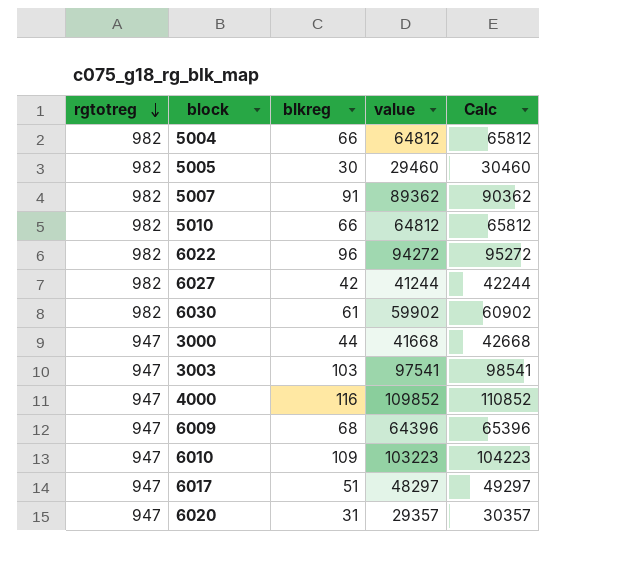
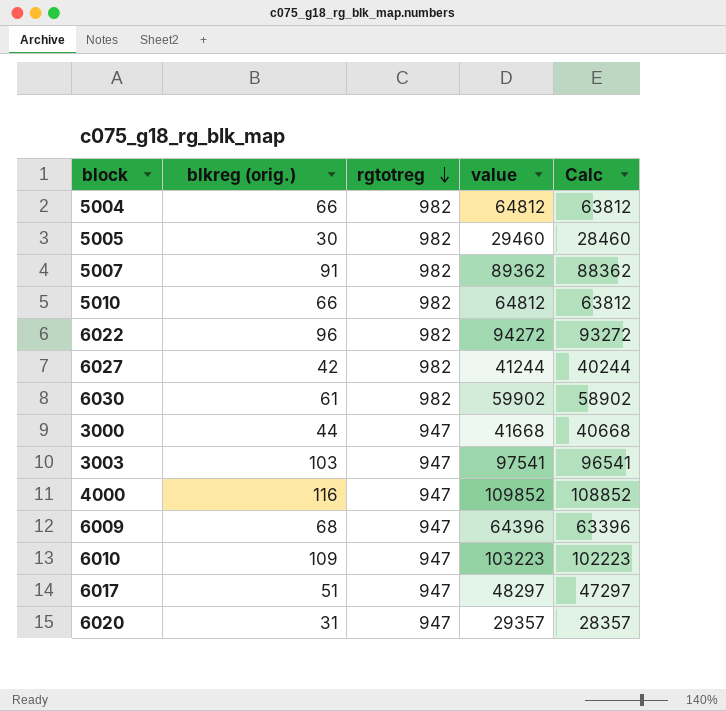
column name: blkreg -> blkreg (orig.)
column rgtotreg | position: 1 -> 3
column Calc | formula: [value] + 1000 -> [value] - 1000

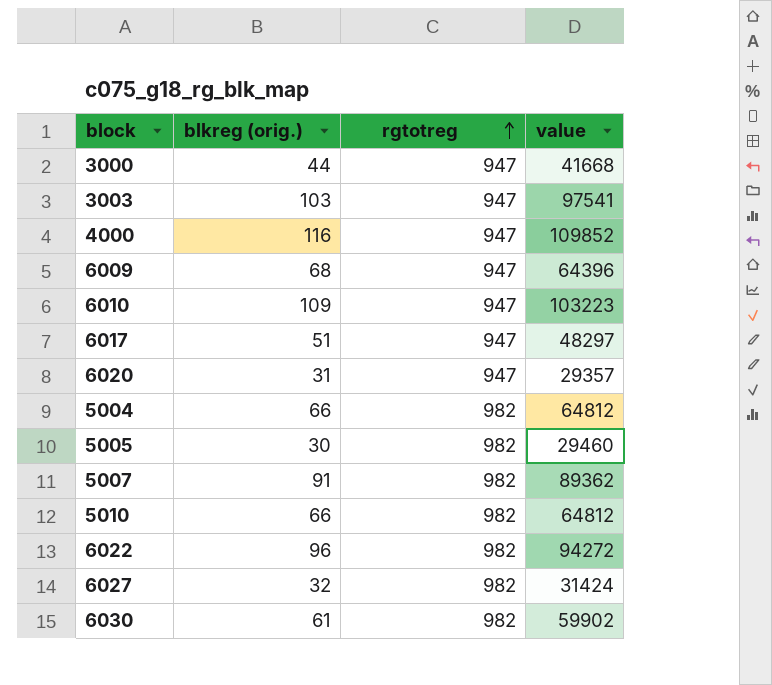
row order: rgtotreg descending -> rgtotreg ascending
column Calc | formula: [value] - 1000 -> none
6027 | blkreg (orig.): 42 -> 32
6027 | value: 41244 -> 31424

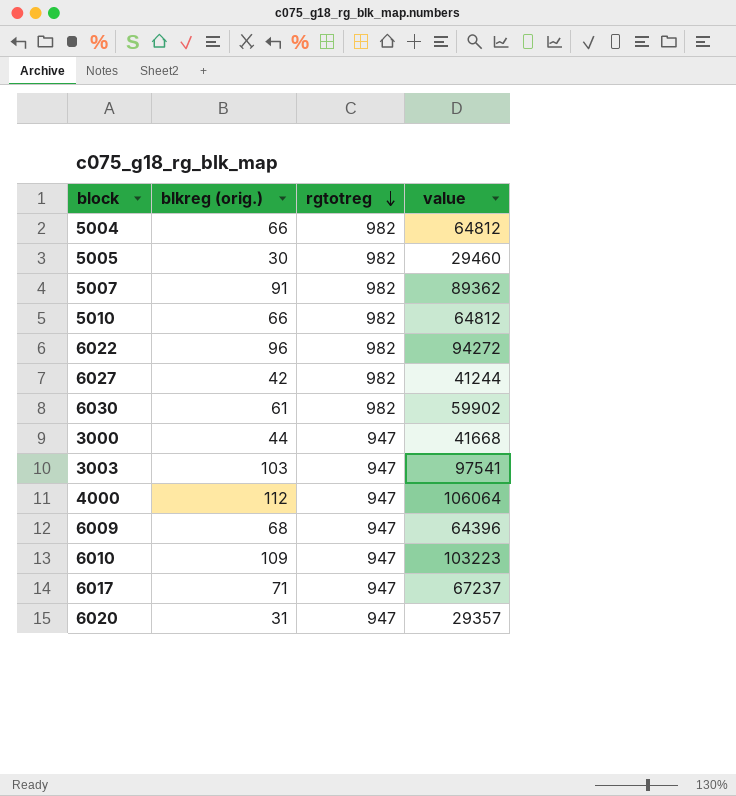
row order: rgtotreg ascending -> rgtotreg descending
6027 | blkreg (orig.): 32 -> 42
6027 | value: 31424 -> 41244
4000 | blkreg (orig.): 116 -> 112
4000 | value: 109852 -> 106064
6017 | blkreg (orig.): 51 -> 71
6017 | value: 48297 -> 67237

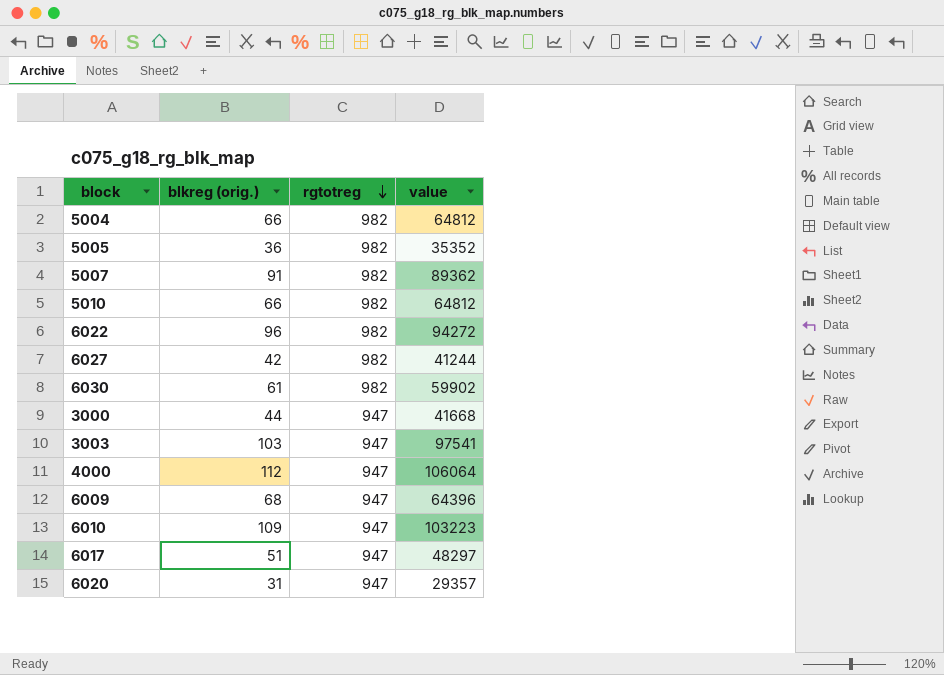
5005 | blkreg (orig.): 30 -> 36
5005 | value: 29460 -> 35352
6017 | blkreg (orig.): 71 -> 51
6017 | value: 67237 -> 48297

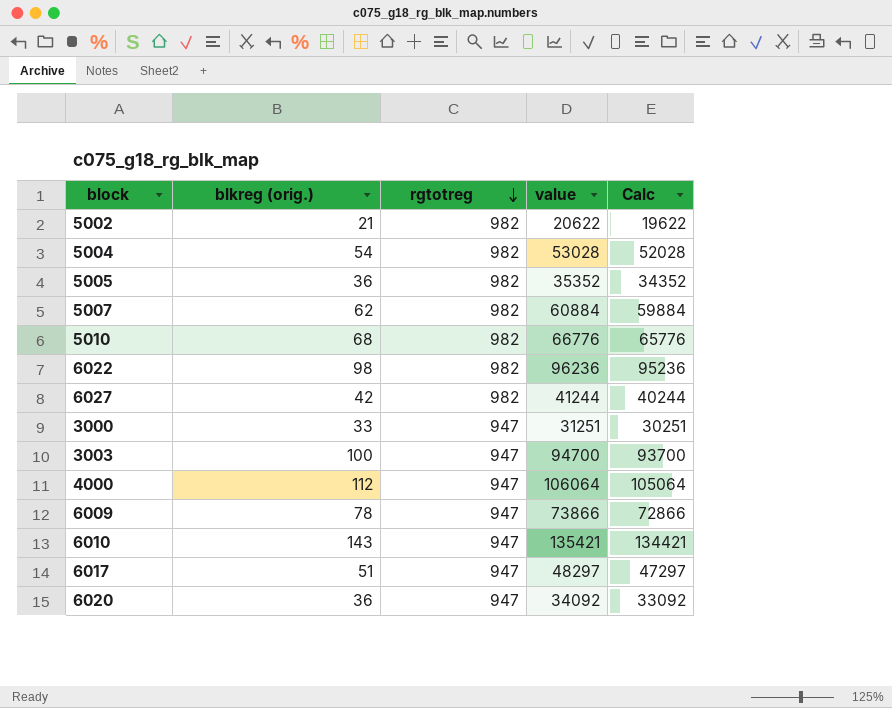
column Calc | formula: none -> [value] - 1000
row 6030: 61 | 982 | 59902 -> none
row 5002: none -> 21 | 982 | 20622 | 19622
5004 | blkreg (orig.): 66 -> 54
5004 | value: 64812 -> 53028
5007 | blkreg (orig.): 91 -> 62
5007 | value: 89362 -> 60884
5010 | blkreg (orig.): 66 -> 68
5010 | value: 64812 -> 66776
6022 | blkreg (orig.): 96 -> 98
6022 | value: 94272 -> 96236
3000 | blkreg (orig.): 44 -> 33
3000 | value: 41668 -> 31251
3003 | blkreg (orig.): 103 -> 100
3003 | value: 97541 -> 94700
6009 | blkreg (orig.): 68 -> 78
6009 | value: 64396 -> 73866
6010 | blkreg (orig.): 109 -> 143
6010 | value: 103223 -> 135421
6020 | blkreg (orig.): 31 -> 36
6020 | value: 29357 -> 34092

